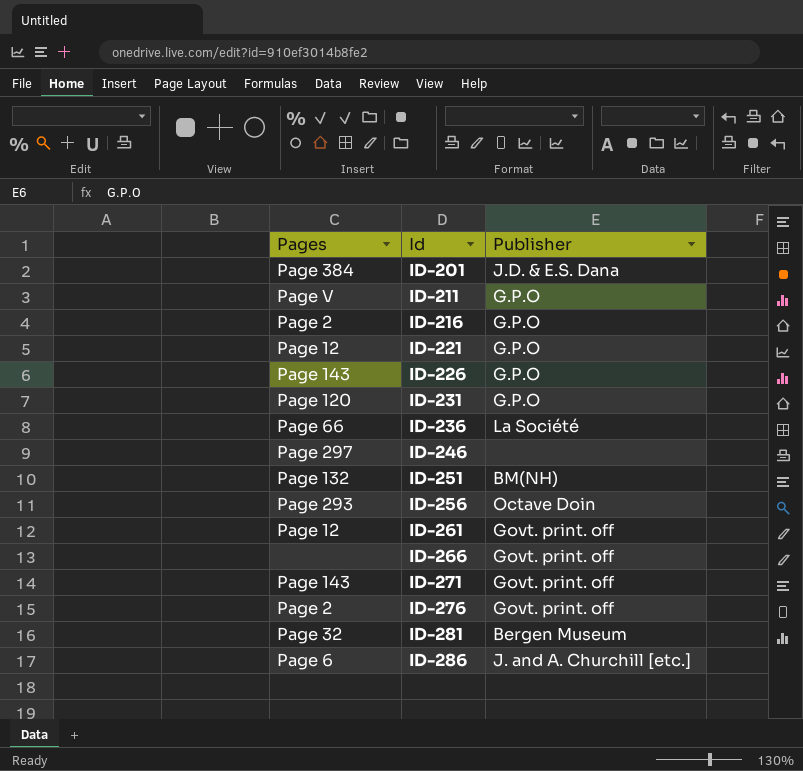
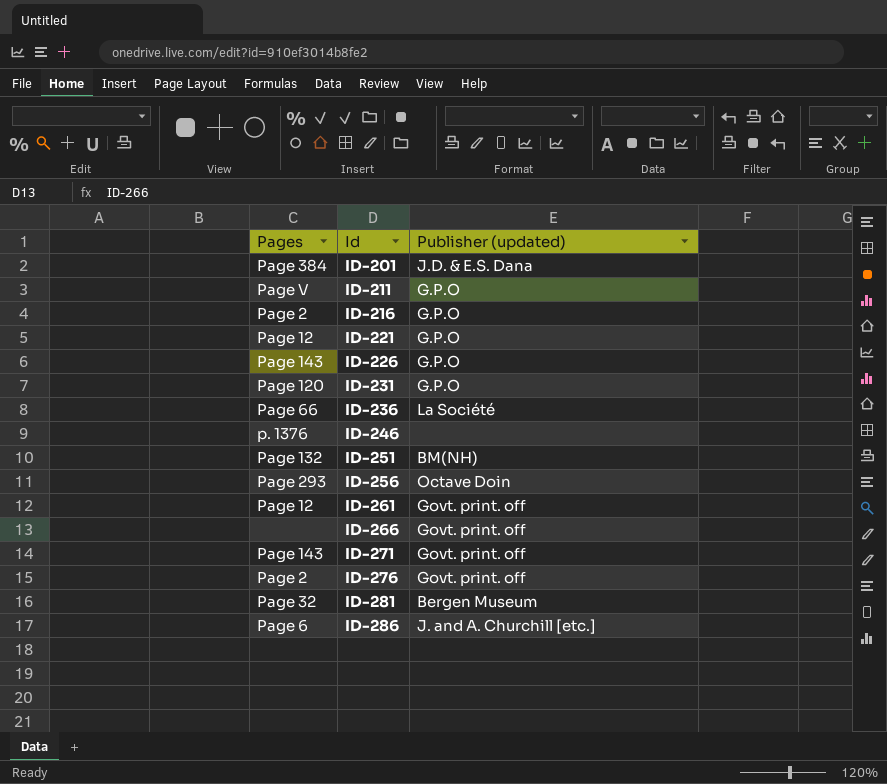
column name: Publisher -> Publisher (updated)
ID-246 | Pages: Page 297 -> p. 1376

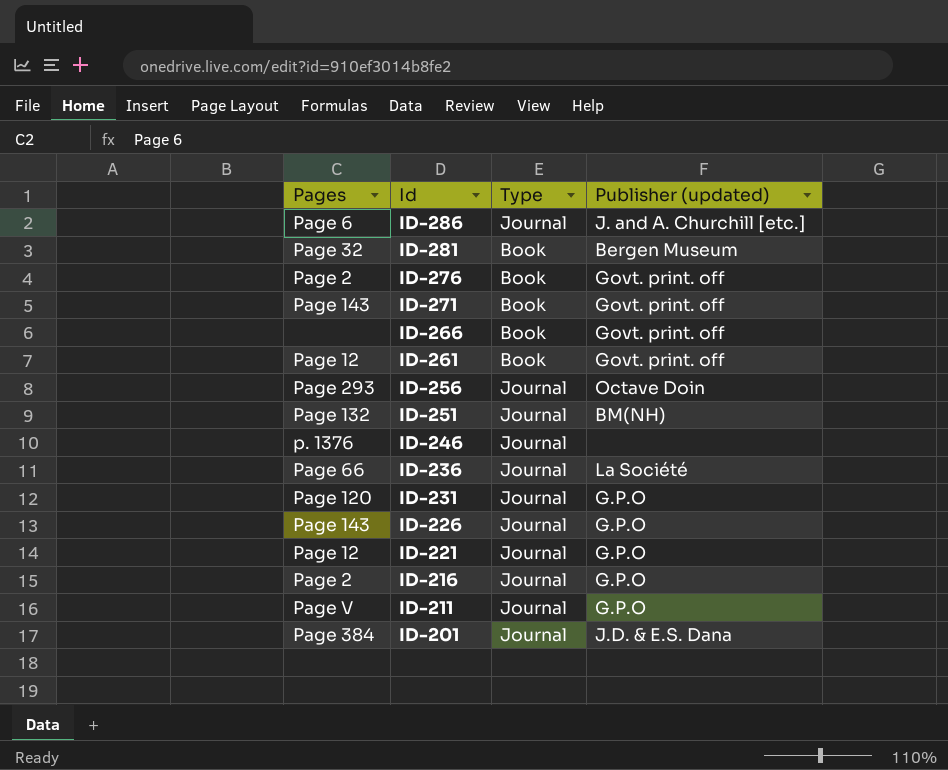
row order: Id ascending -> Id descending
column Type | position: none -> 3

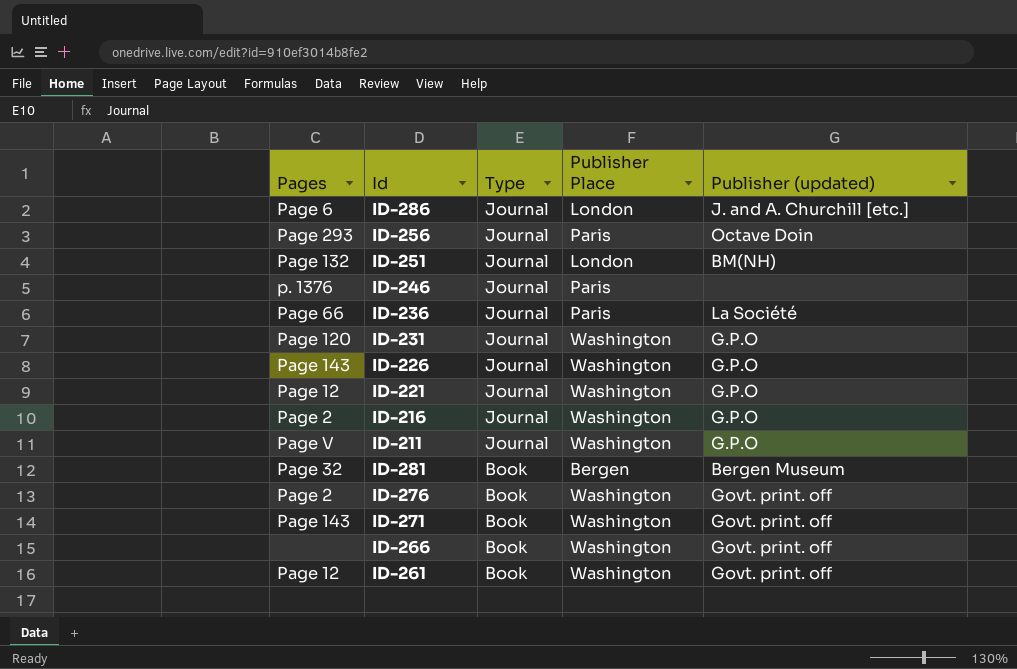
row order: Id descending -> Type descending
column Publisher Place | position: none -> 4
row ID-201: Page 384 | Journal | J.D. & E.S. Dana -> none

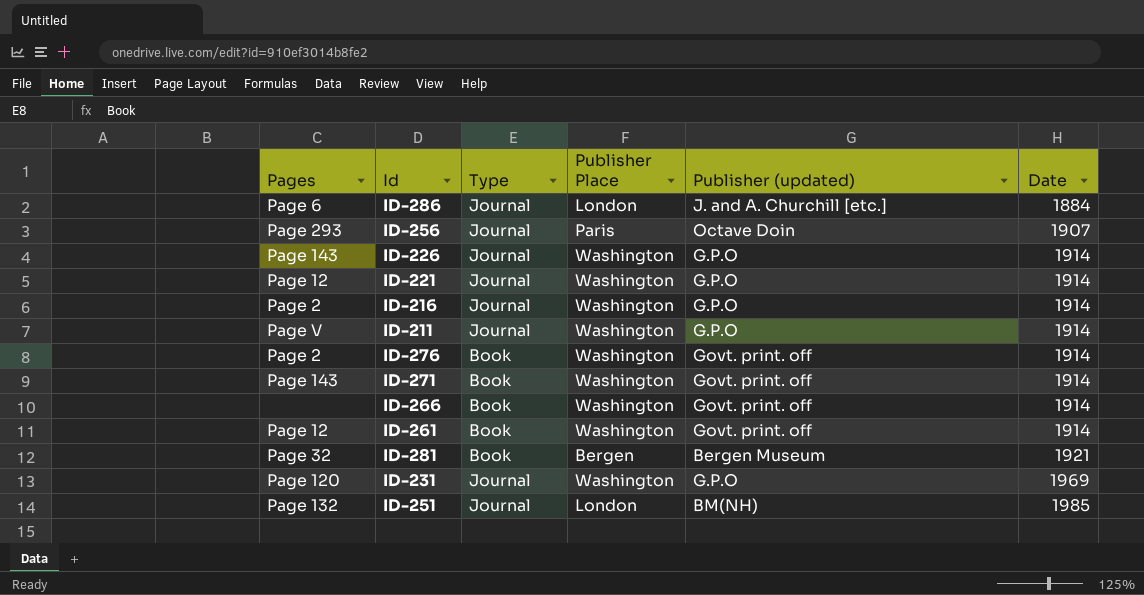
row order: Type descending -> Date ascending
column Date | position: none -> 6
row ID-246: p. 1376 | Journal | Paris | none -> none
row ID-236: Page 66 | Journal | Paris | La Société -> none

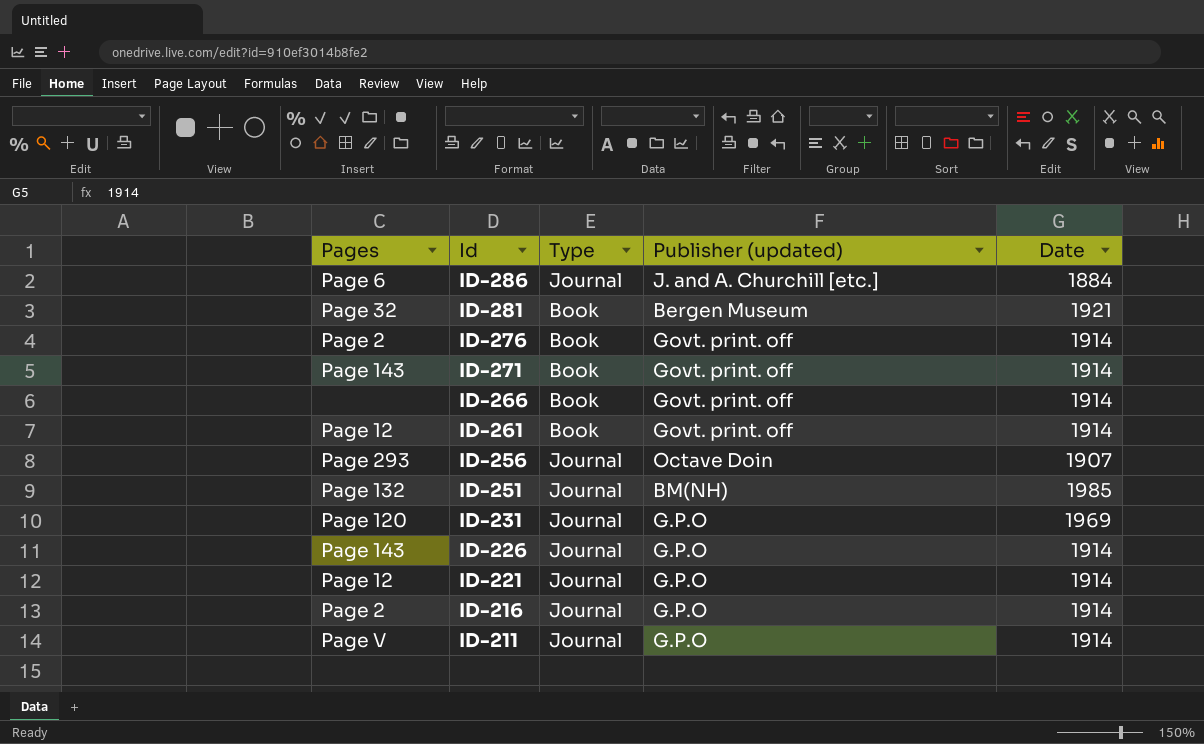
row order: Date ascending -> Id descending
column Publisher Place | position: 4 -> none

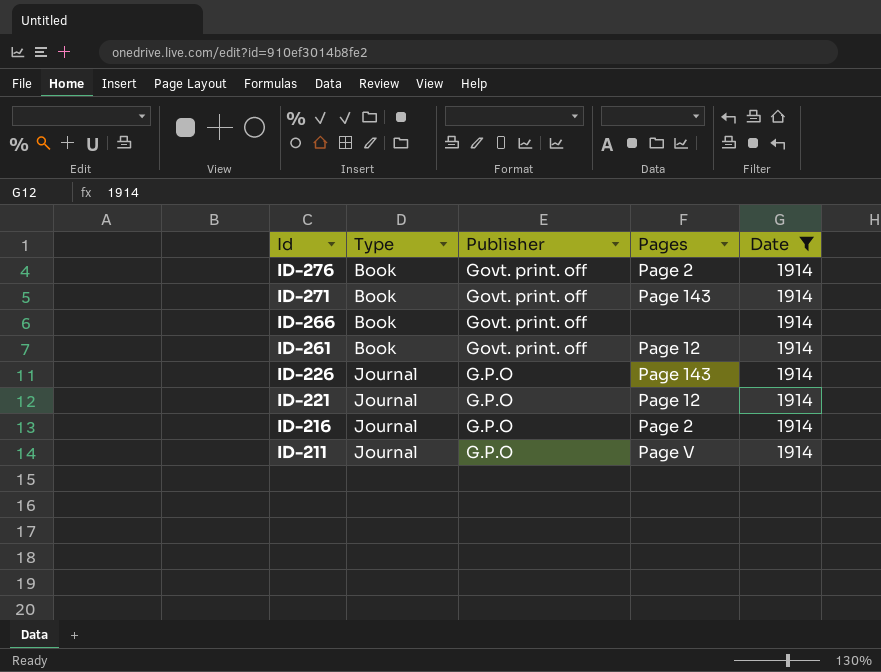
filter: none -> Date = 1914
column name: Publisher (updated) -> Publisher
column Pages | position: 1 -> 4

